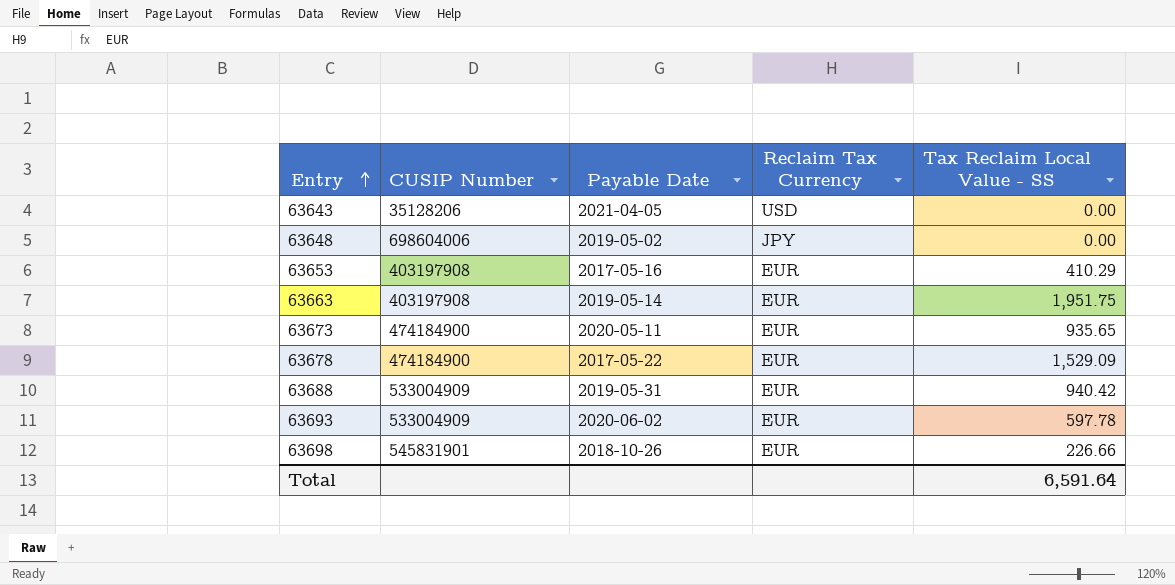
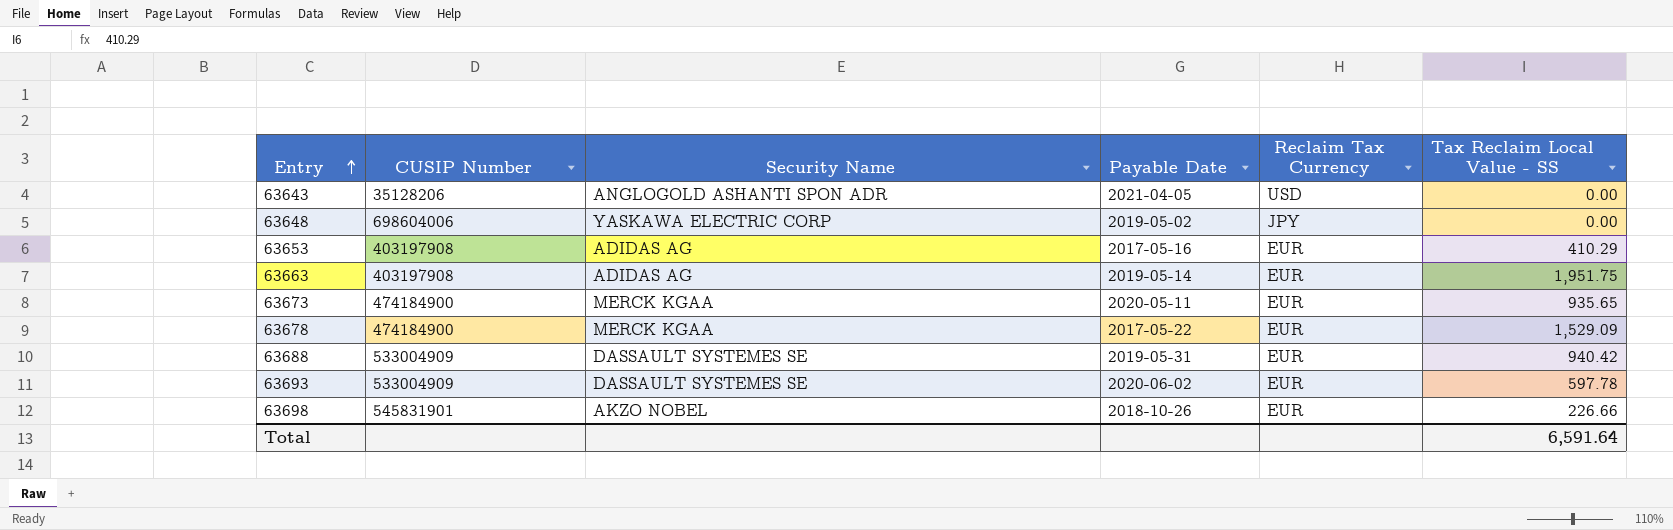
column Security Name | position: none -> 3

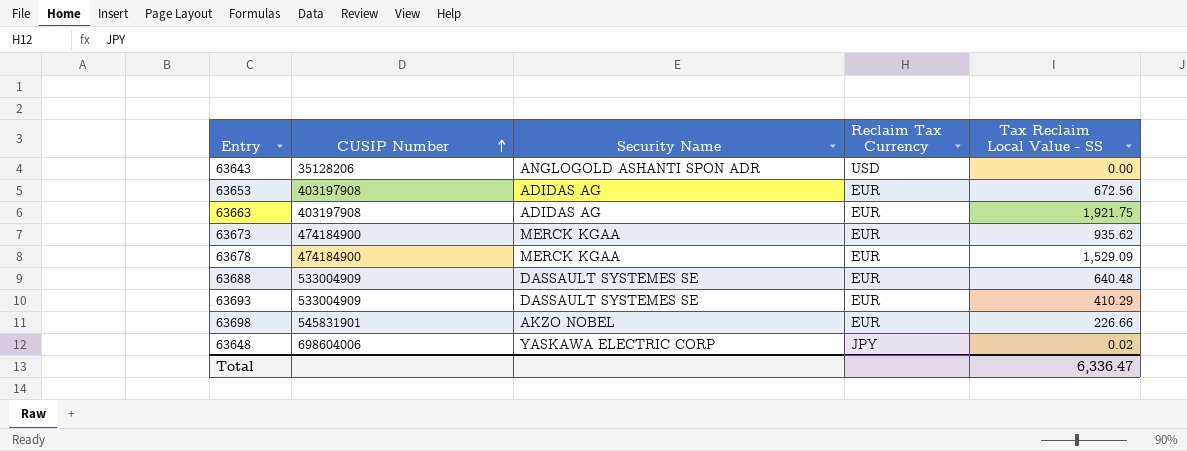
row order: Entry ascending -> CUSIP Number ascending
column Payable Date | position: 4 -> none
63653 | Tax Reclaim Local Value - SS: 410.29 -> 672.56
63663 | Tax Reclaim Local Value - SS: 1,951.75 -> 1,921.75
63673 | Tax Reclaim Local Value - SS: 935.65 -> 935.62
63688 | Tax Reclaim Local Value - SS: 940.42 -> 640.48
63693 | Tax Reclaim Local Value - SS: 597.78 -> 410.29
63648 | Tax Reclaim Local Value - SS: 0.00 -> 0.02
Total | Tax Reclaim Local Value - SS: 6,591.64 -> 6,336.47

